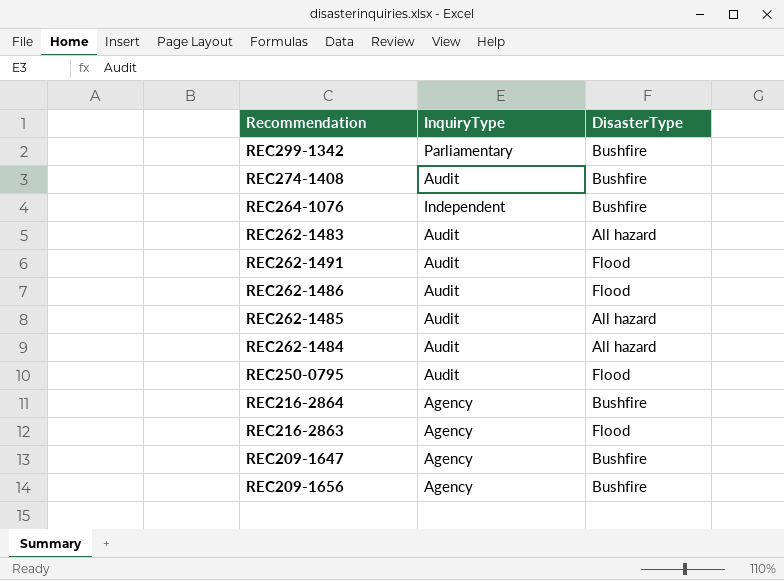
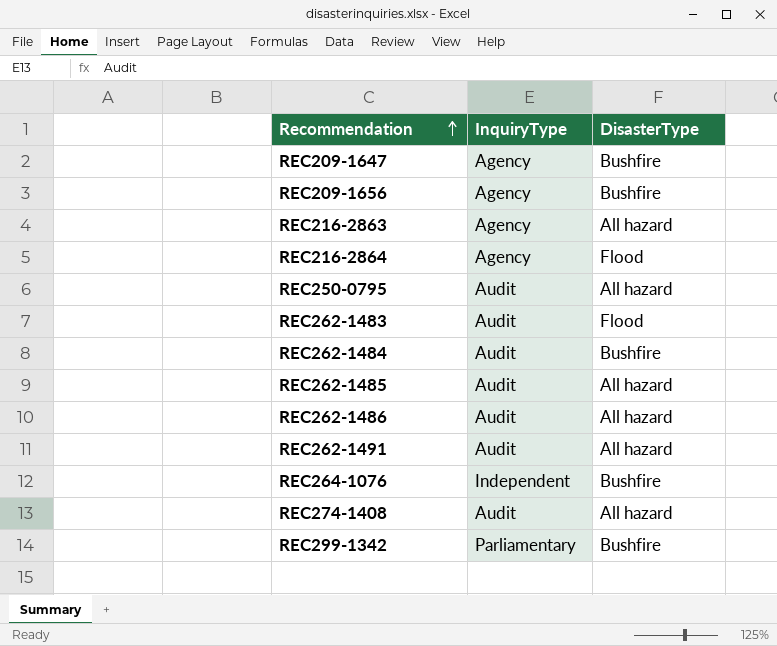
row order: none -> Recommendation ascending
REC216-2863 | DisasterType: Flood -> All hazard
REC216-2864 | DisasterType: Bushfire -> Flood
REC250-0795 | DisasterType: Flood -> All hazard
REC262-1483 | DisasterType: All hazard -> Flood
REC262-1484 | DisasterType: All hazard -> Bushfire
REC262-1486 | DisasterType: Flood -> All hazard
REC262-1491 | DisasterType: Flood -> All hazard
REC274-1408 | DisasterType: Bushfire -> All hazard

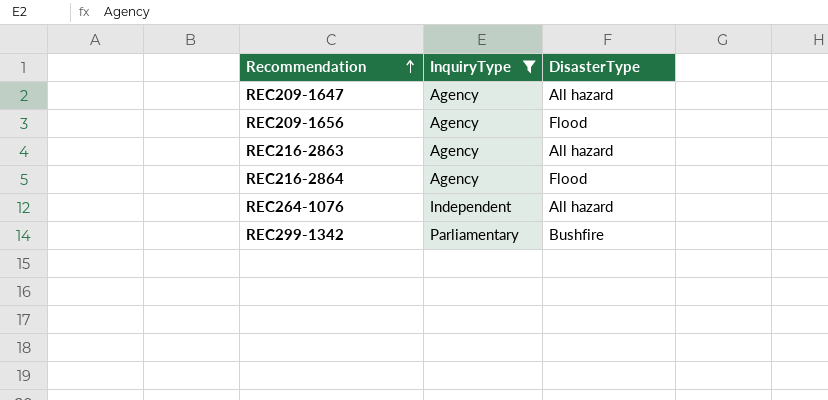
filter: none -> InquiryType != Audit
REC209-1647 | DisasterType: Bushfire -> All hazard
REC209-1656 | DisasterType: Bushfire -> Flood
REC264-1076 | DisasterType: Bushfire -> All hazard

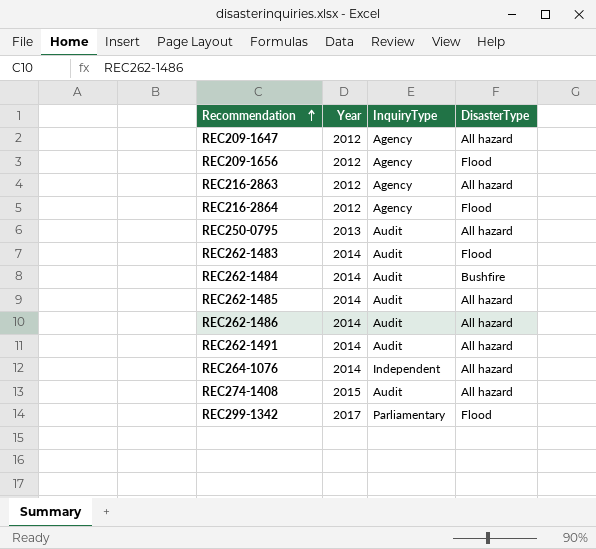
filter: InquiryType != Audit -> none
column Year | position: none -> 2
REC299-1342 | DisasterType: Bushfire -> Flood

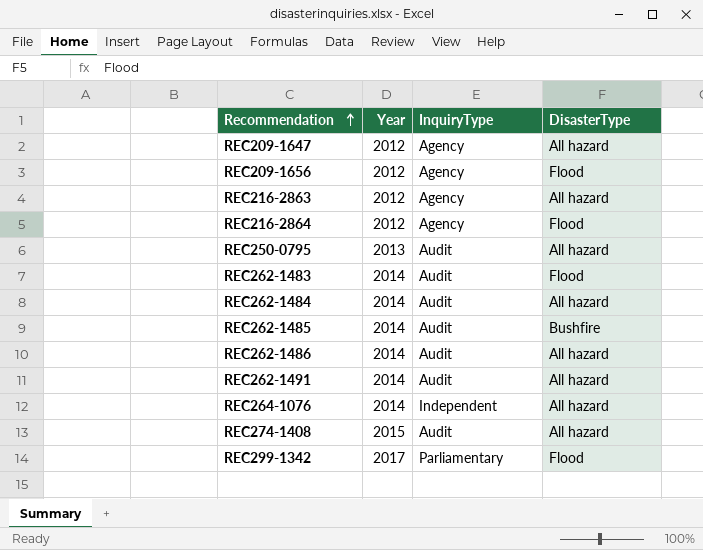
REC262-1484 | DisasterType: Bushfire -> All hazard
REC262-1485 | DisasterType: All hazard -> Bushfire

